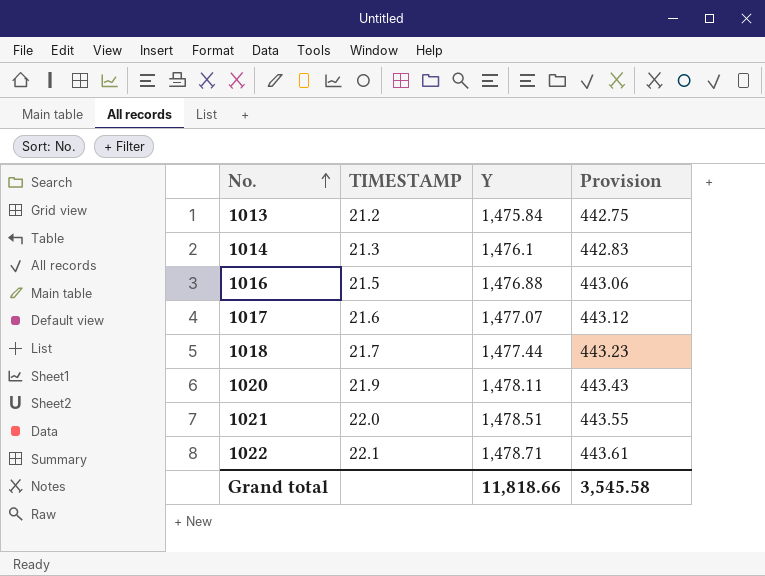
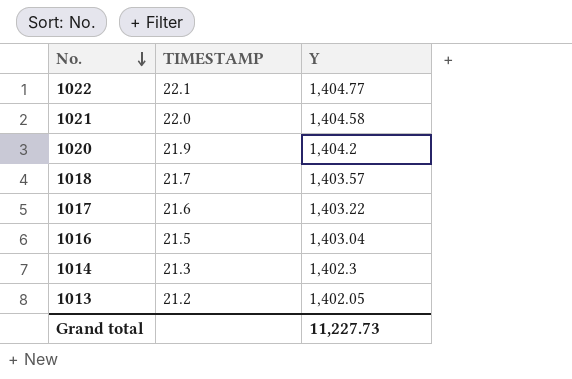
row order: No. ascending -> No. descending
column Provision | formula: [Y] * 0.3 -> none
1022 | Y: 1,478.71 -> 1,404.77
1021 | Y: 1,478.51 -> 1,404.58
1020 | Y: 1,478.11 -> 1,404.2
1018 | Y: 1,477.44 -> 1,403.57
1017 | Y: 1,477.07 -> 1,403.22
1016 | Y: 1,476.88 -> 1,403.04
1014 | Y: 1,476.1 -> 1,402.3
1013 | Y: 1,475.84 -> 1,402.05
Grand total | Y: 11,818.66 -> 11,227.73

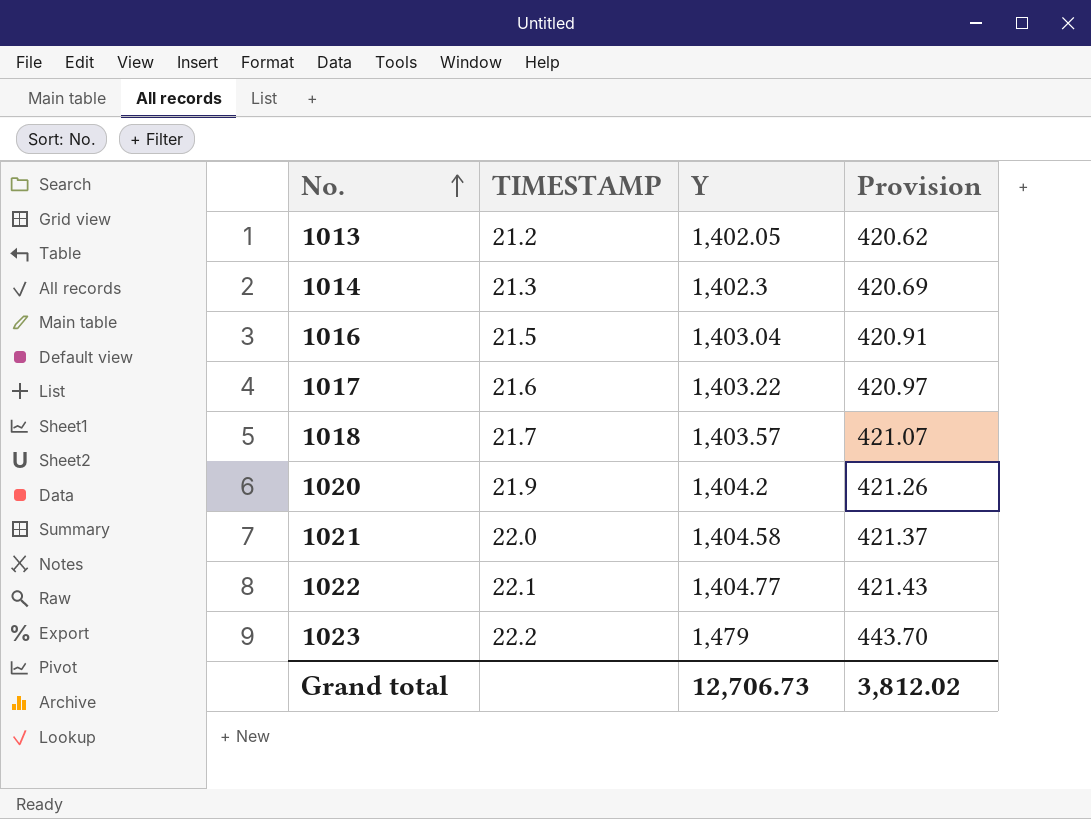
row order: No. descending -> No. ascending
column Provision | formula: none -> [Y] * 0.3
row 1023: none -> 22.2 | 1,479 | 443.70
Grand total | Y: 11,227.73 -> 12,706.73

